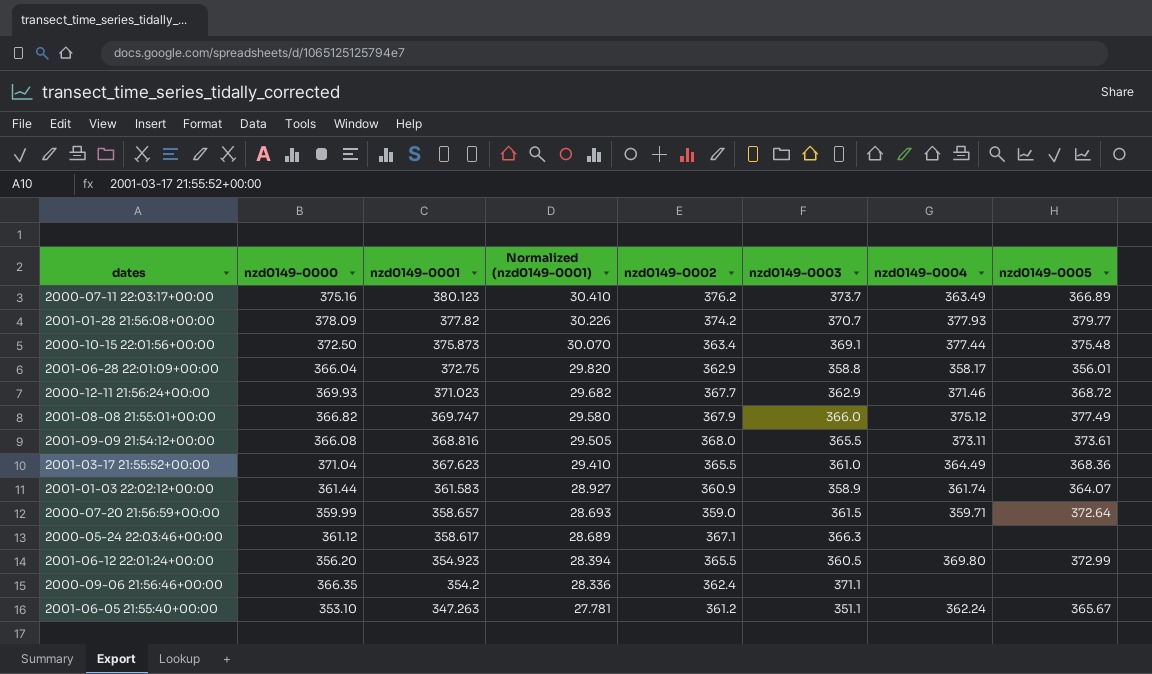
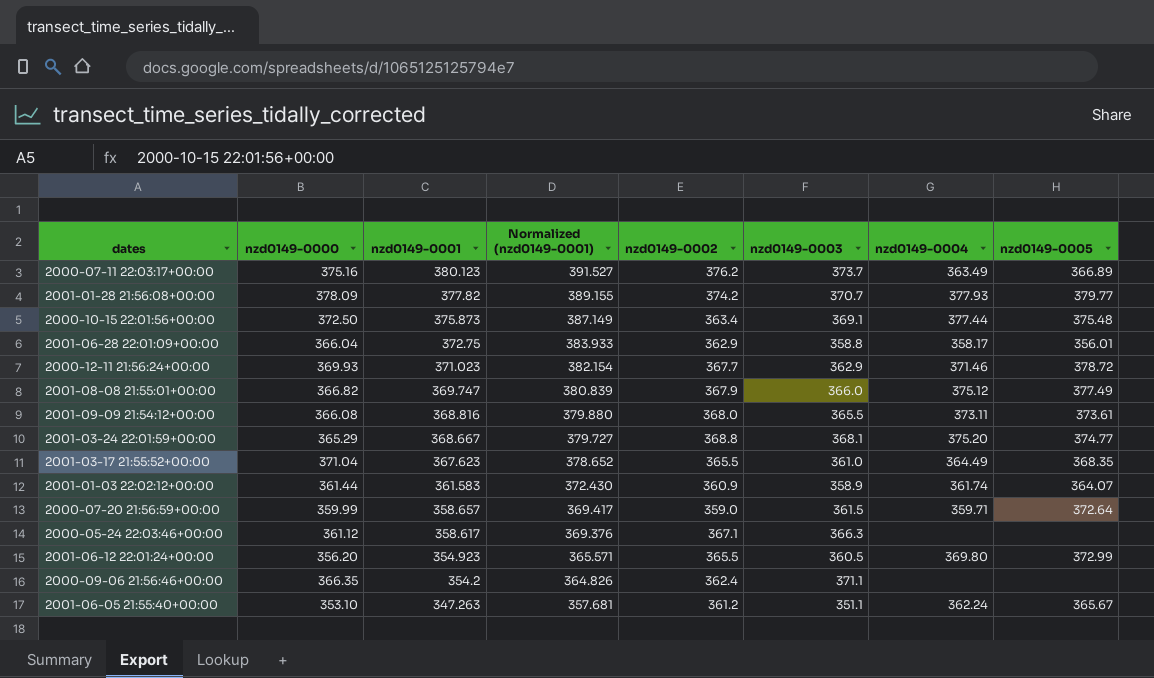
column Normalized (nzd0149-0001) | formula: [nzd0149-0001] * 0.08 -> [nzd0149-0001] * 1.03
2000-12-11 21:56:24+00:00 | nzd0149-0005: 368.72 -> 378.72
row 2001-03-24 22:01:59+00:00: none -> 365.29 | 368.667 | 379.727 | 368.8 | 368.1 | 375.20 | 374.77
2001-03-17 21:55:52+00:00 | nzd0149-0005: 368.36 -> 368.35

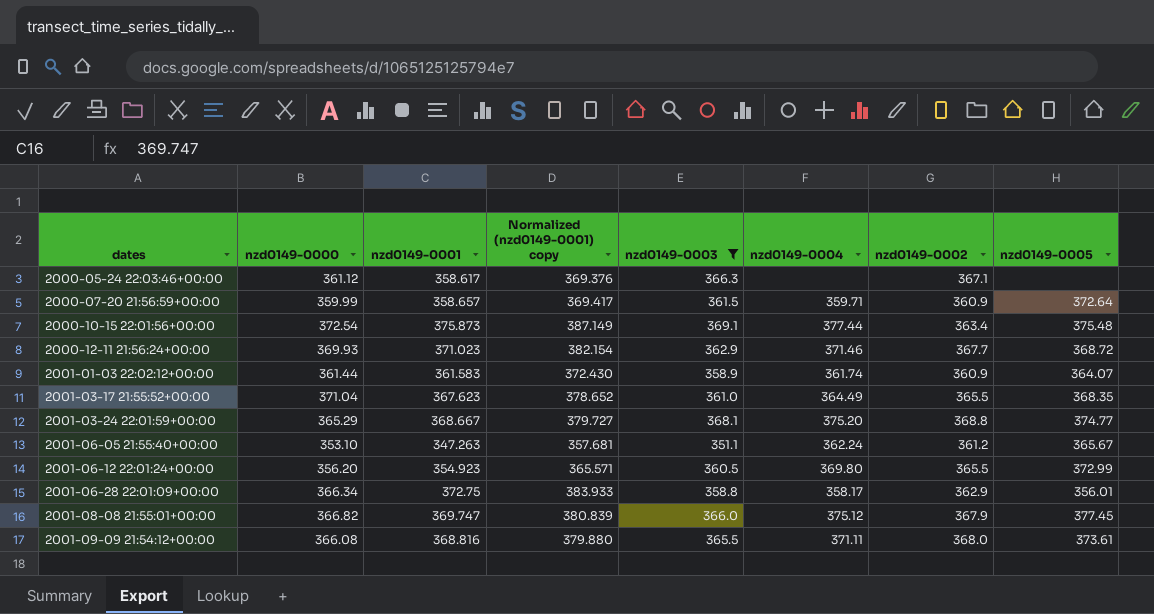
filter: none -> nzd0149-0003 <= 369.1
row order: nzd0149-0001 descending -> dates ascending
column name: Normalized (nzd0149-0001) -> Normalized (nzd0149-0001) copy
column nzd0149-0002 | position: 5 -> 7
2000-07-20 21:56:59+00:00 | nzd0149-0002: 359.0 -> 360.9
2000-10-15 22:01:56+00:00 | nzd0149-0000: 372.50 -> 372.54
2000-12-11 21:56:24+00:00 | nzd0149-0005: 378.72 -> 368.72
2001-06-28 22:01:09+00:00 | nzd0149-0000: 366.04 -> 366.34
2001-08-08 21:55:01+00:00 | nzd0149-0005: 377.49 -> 377.45
2001-09-09 21:54:12+00:00 | nzd0149-0004: 373.11 -> 371.11

